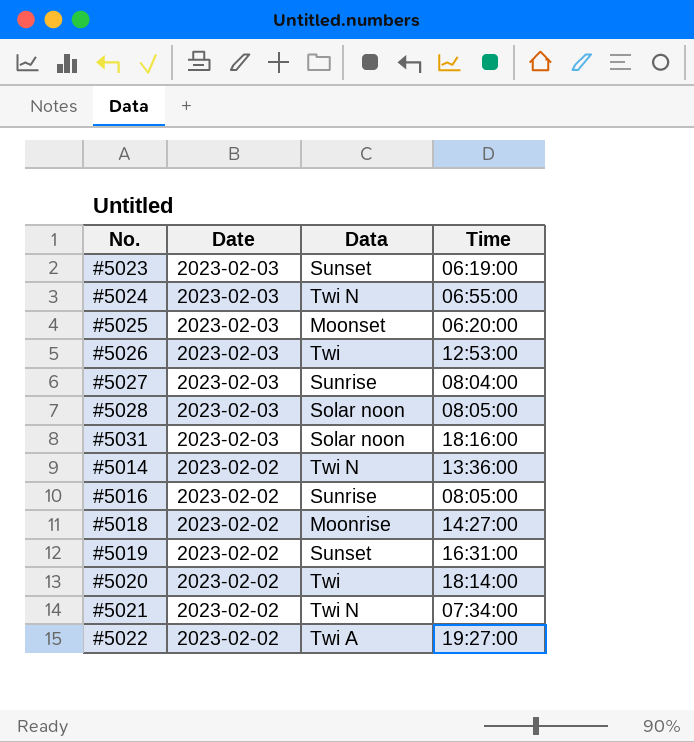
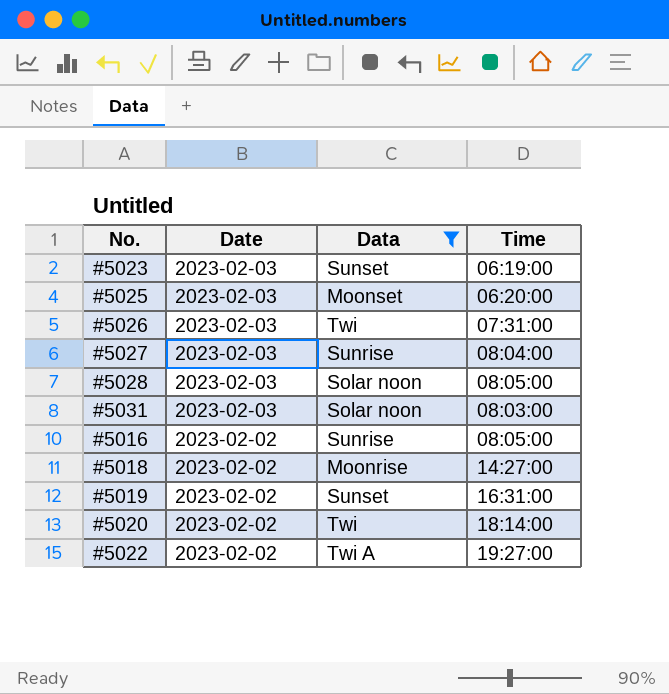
filter: none -> Data != Twi N
#5026 | Time: 12:53:00 -> 07:31:00
#5031 | Time: 18:16:00 -> 08:03:00

